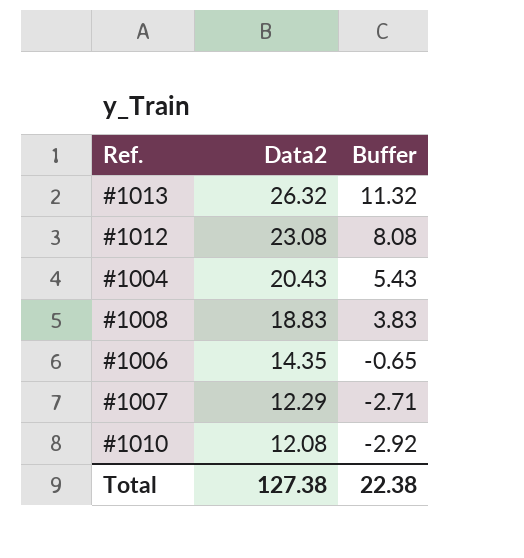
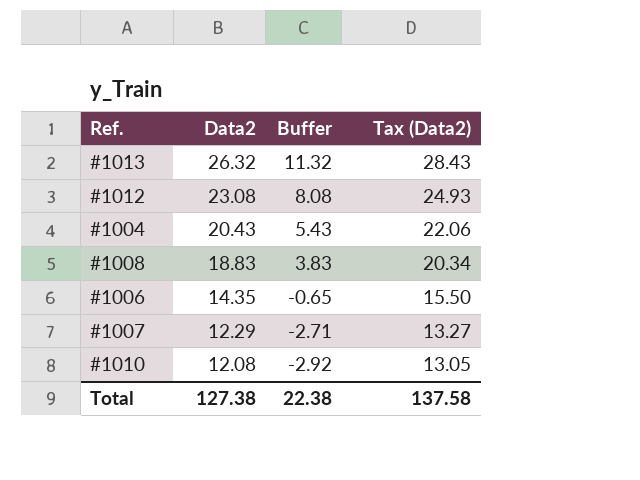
column Tax (Data2) | formula: none -> [Data2] * 1.08

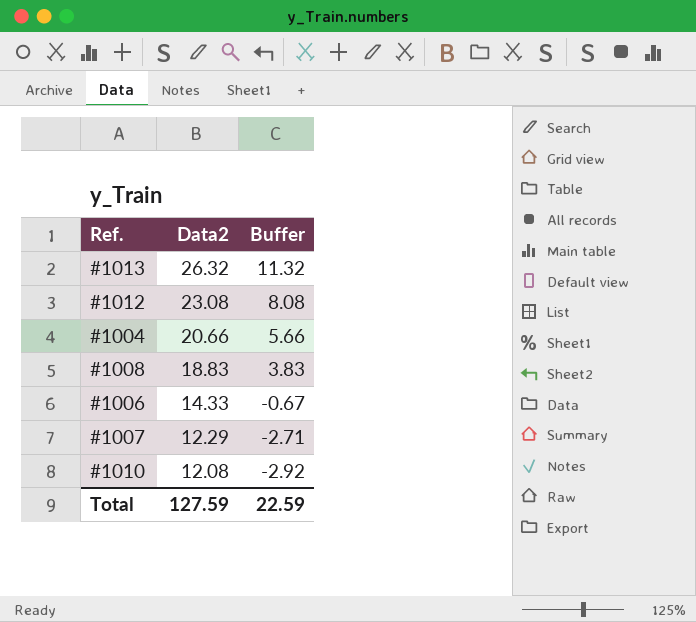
column Tax (Data2) | formula: [Data2] * 1.08 -> none
#1004 | Data2: 20.43 -> 20.66
#1004 | Buffer: 5.43 -> 5.66
#1006 | Data2: 14.35 -> 14.33
#1006 | Buffer: -0.65 -> -0.67
Total | Data2: 127.38 -> 127.59
Total | Buffer: 22.38 -> 22.59

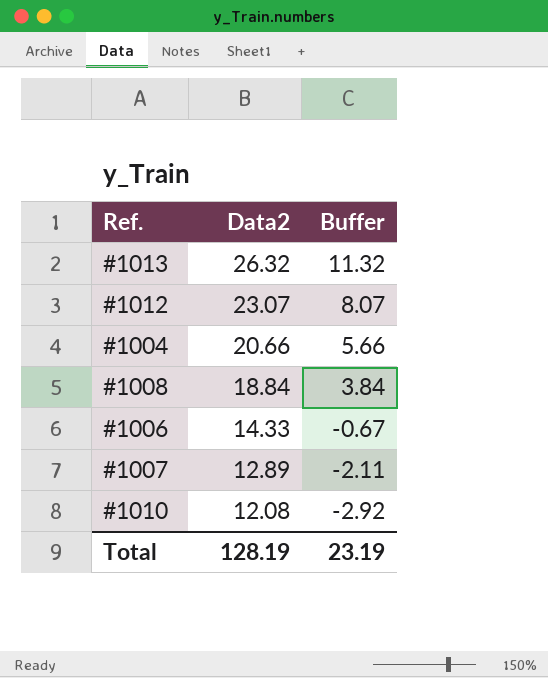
#1012 | Data2: 23.08 -> 23.07
#1012 | Buffer: 8.08 -> 8.07
#1008 | Data2: 18.83 -> 18.84
#1008 | Buffer: 3.83 -> 3.84
#1007 | Data2: 12.29 -> 12.89
#1007 | Buffer: -2.71 -> -2.11
Total | Data2: 127.59 -> 128.19
Total | Buffer: 22.59 -> 23.19

